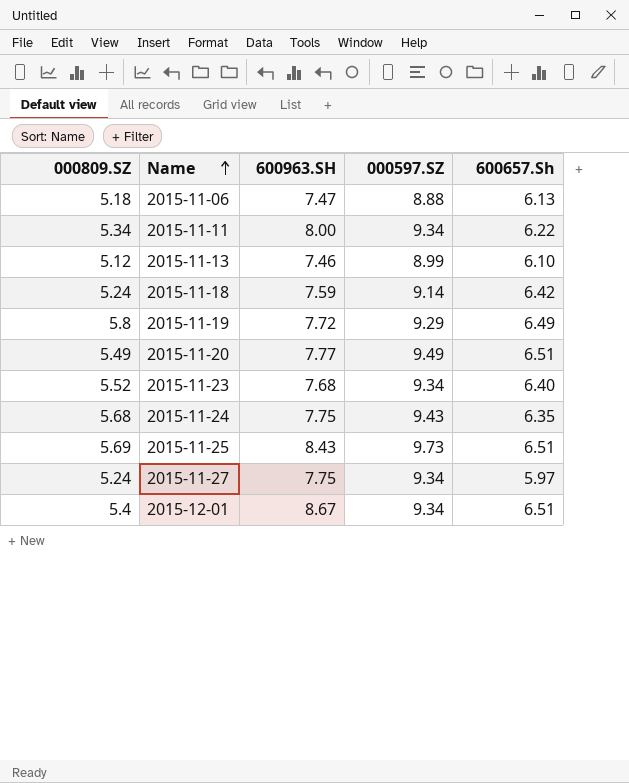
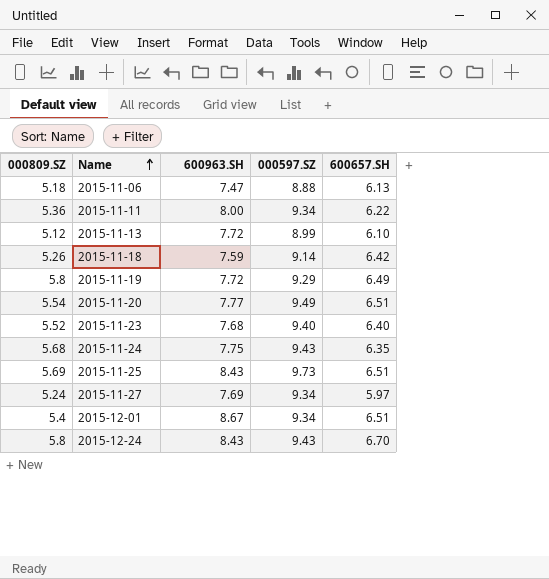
column name: 600657.Sh -> 600657.SH
2015-11-11 | 000809.SZ: 5.34 -> 5.36
2015-11-13 | 600963.SH: 7.46 -> 7.72
2015-11-18 | 000809.SZ: 5.24 -> 5.26
2015-11-20 | 000809.SZ: 5.49 -> 5.54
2015-11-23 | 000597.SZ: 9.34 -> 9.40
2015-11-27 | 600963.SH: 7.75 -> 7.69
row 2015-12-24: none -> 5.8 | 8.43 | 9.43 | 6.70

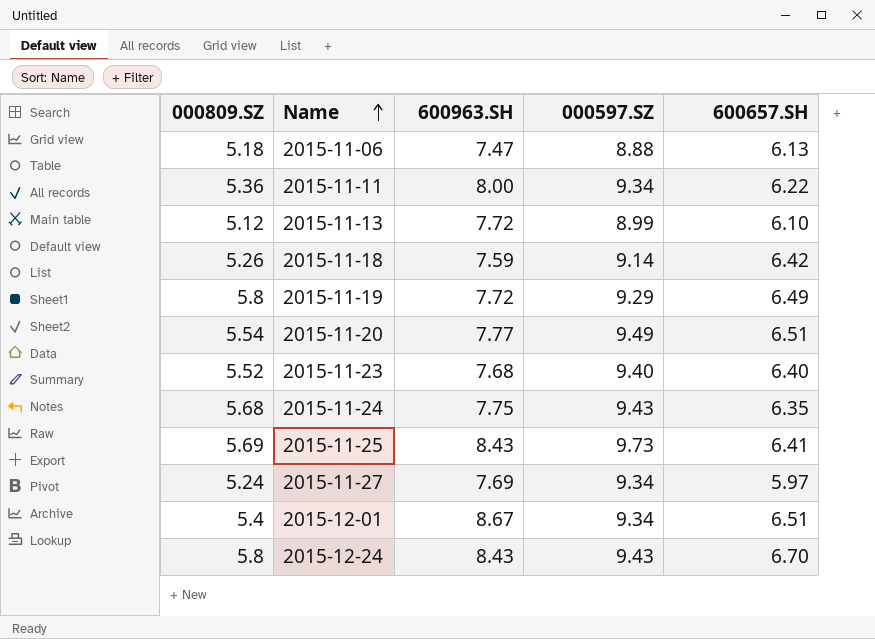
2015-11-25 | 600657.SH: 6.51 -> 6.41

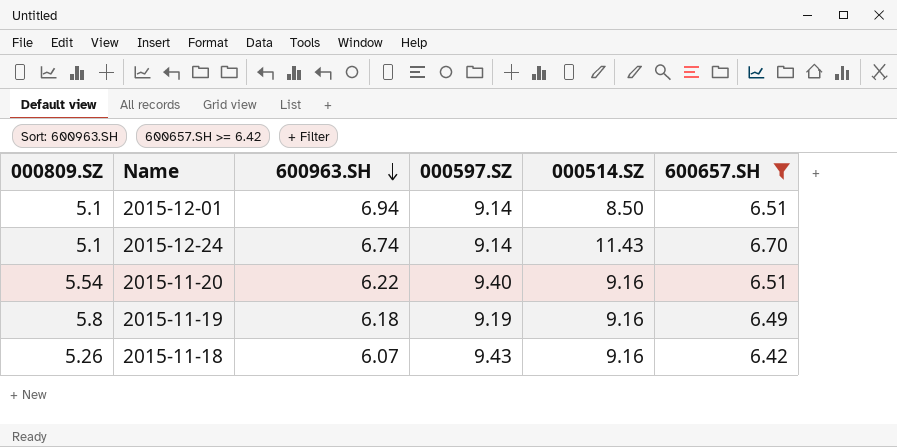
filter: none -> 600657.SH >= 6.42
row order: Name ascending -> 600963.SH descending
column 000514.SZ | position: none -> 5
2015-12-01 | 000809.SZ: 5.4 -> 5.1
2015-12-01 | 600963.SH: 8.67 -> 6.94
2015-12-01 | 000597.SZ: 9.34 -> 9.14
2015-12-24 | 000809.SZ: 5.8 -> 5.1
2015-12-24 | 600963.SH: 8.43 -> 6.74
2015-12-24 | 000597.SZ: 9.43 -> 9.14
2015-11-20 | 600963.SH: 7.77 -> 6.22
2015-11-20 | 000597.SZ: 9.49 -> 9.40
2015-11-19 | 600963.SH: 7.72 -> 6.18
2015-11-19 | 000597.SZ: 9.29 -> 9.19
2015-11-18 | 600963.SH: 7.59 -> 6.07
2015-11-18 | 000597.SZ: 9.14 -> 9.43

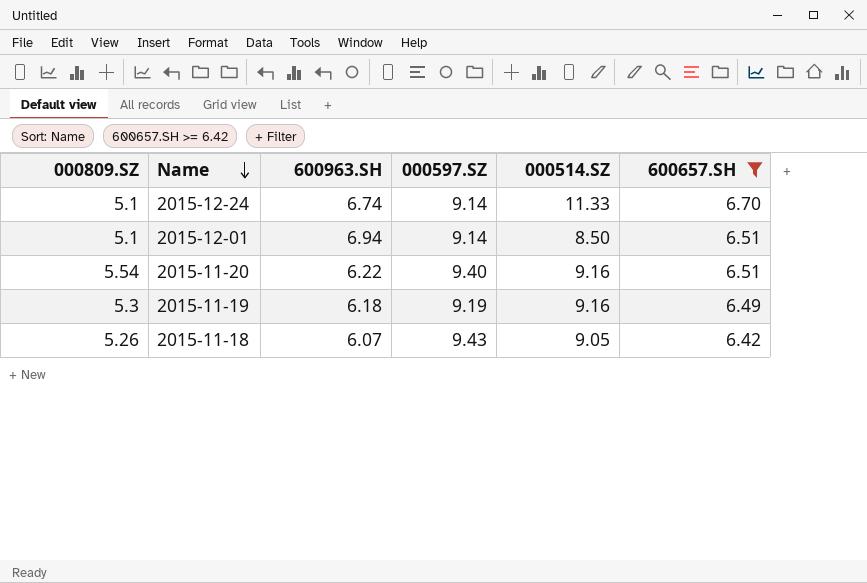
row order: 600963.SH descending -> Name descending
2015-12-24 | 000514.SZ: 11.43 -> 11.33
2015-11-19 | 000809.SZ: 5.8 -> 5.3
2015-11-18 | 000514.SZ: 9.16 -> 9.05

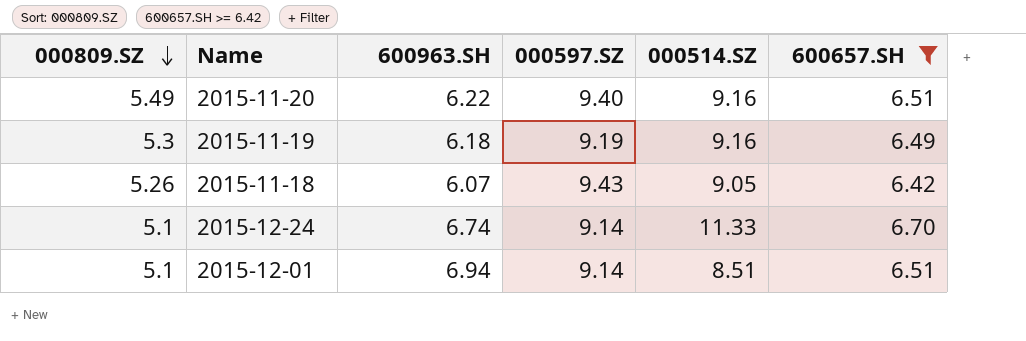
row order: Name descending -> 000809.SZ descending
2015-11-20 | 000809.SZ: 5.54 -> 5.49
2015-12-01 | 000514.SZ: 8.50 -> 8.51

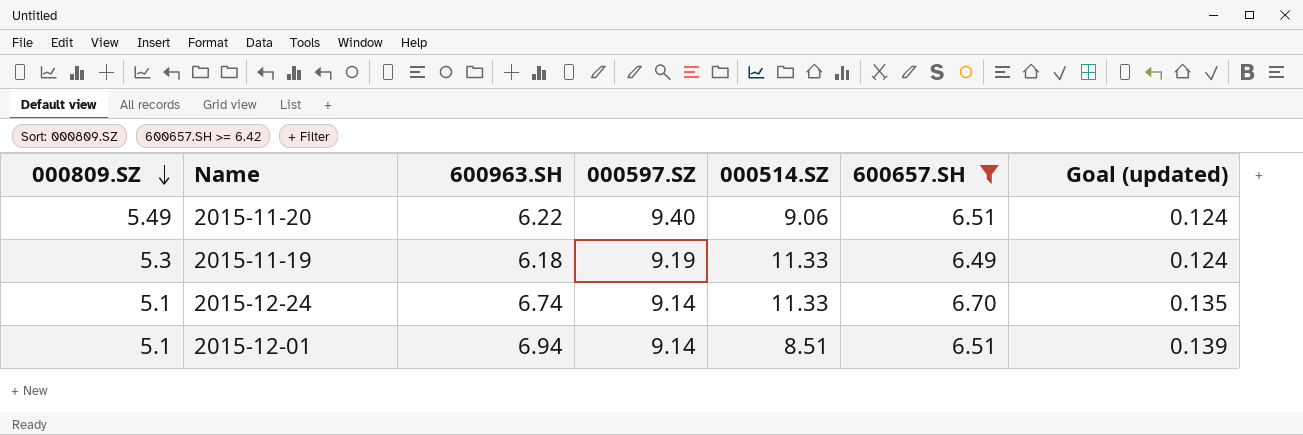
column Goal (updated) | formula: none -> [600963.SH] * 0.02
row 2015-11-18: 5.26 | 6.07 | 9.43 | 9.05 | 6.42 -> none
2015-11-20 | 000514.SZ: 9.16 -> 9.06
2015-11-19 | 000514.SZ: 9.16 -> 11.33

